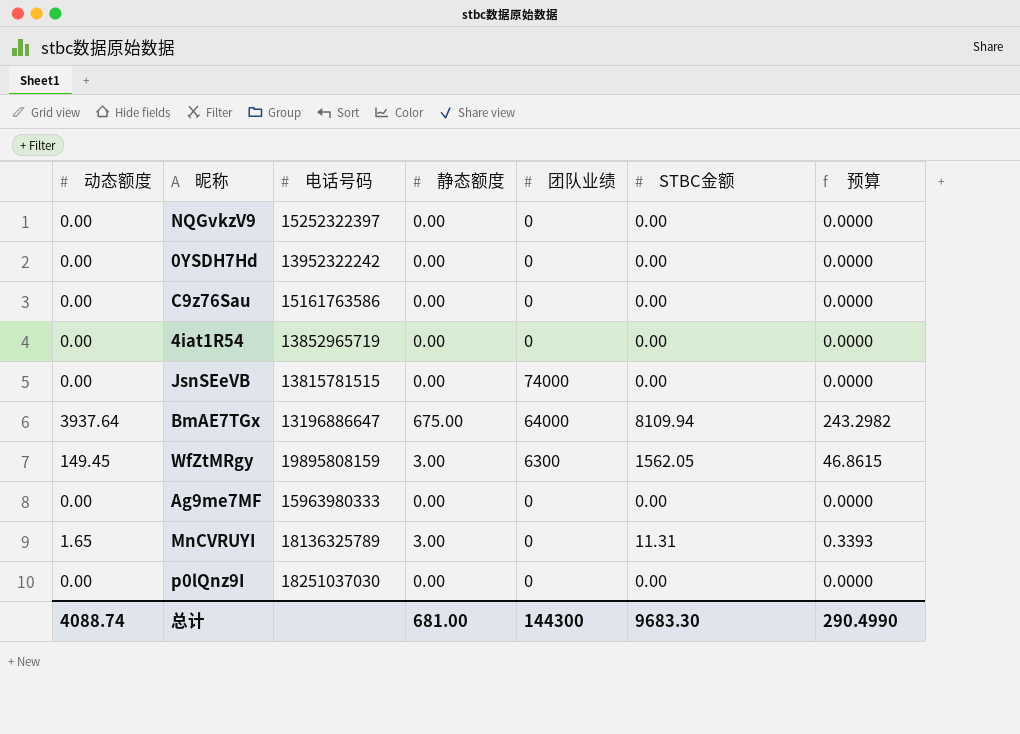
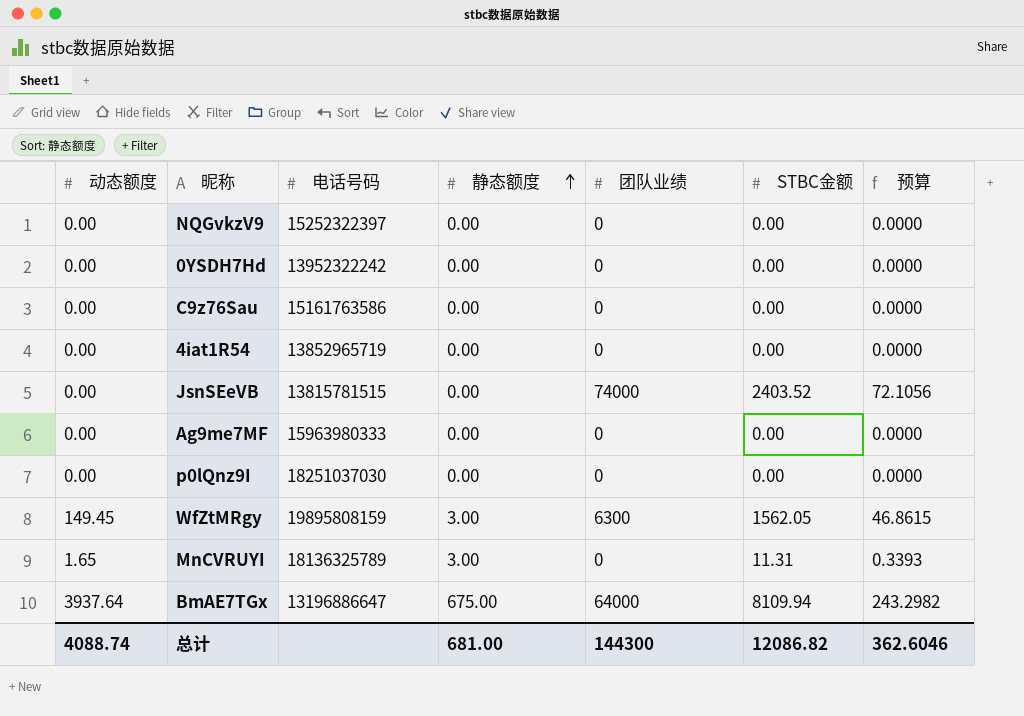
row order: none -> 静态额度 ascending
JsnSEeVB | STBC金额: 0.00 -> 2403.52
JsnSEeVB | 预算: 0.0000 -> 72.1056
总计 | STBC金额: 9683.30 -> 12086.82
总计 | 预算: 290.4990 -> 362.6046

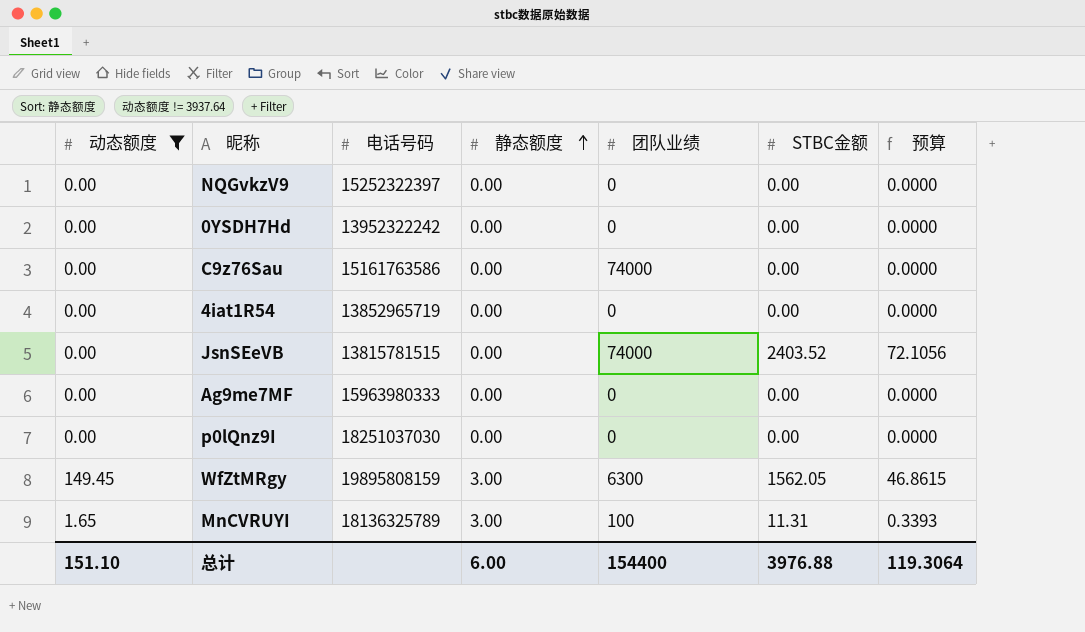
filter: none -> 动态额度 != 3937.64
C9z76Sau | 团队业绩: 0 -> 74000
MnCVRUYI | 团队业绩: 0 -> 100
总计 | 动态额度: 4088.74 -> 151.10
总计 | 静态额度: 681.00 -> 6.00
总计 | 团队业绩: 144300 -> 154400
总计 | STBC金额: 12086.82 -> 3976.88
总计 | 预算: 362.6046 -> 119.3064

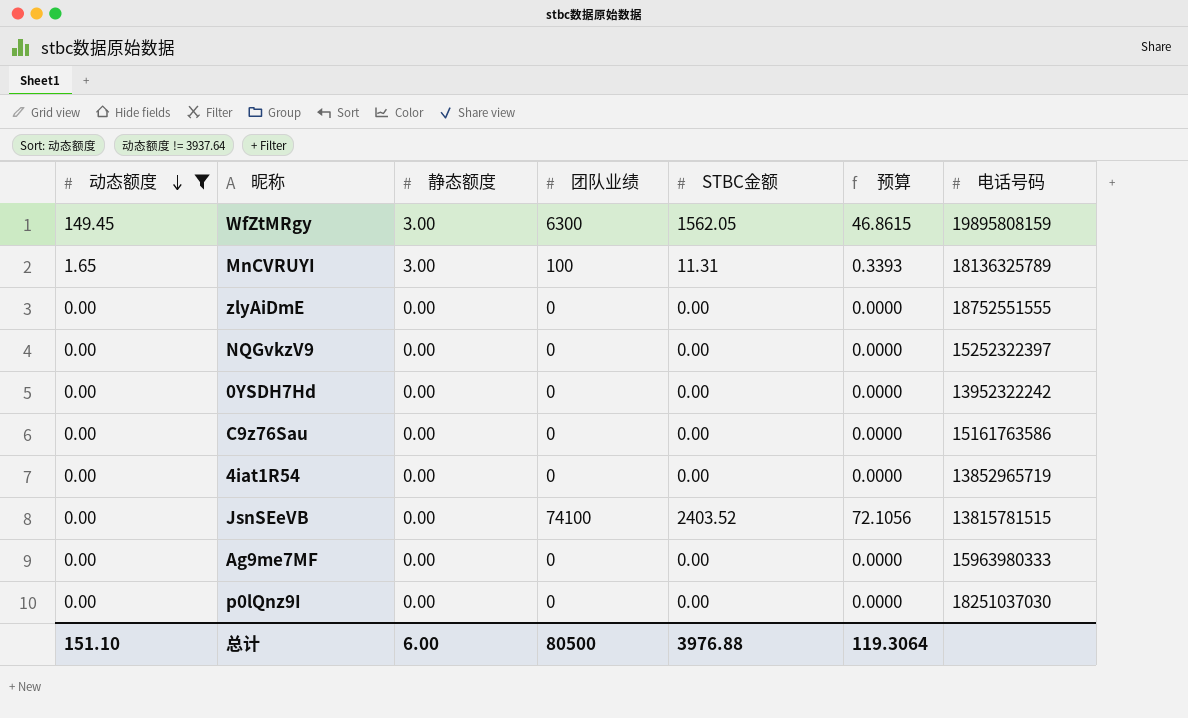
row order: 静态额度 ascending -> 动态额度 descending
column 电话号码 | position: 3 -> 7
row zlyAiDmE: none -> 0.00 | 0.00 | 0 | 0.00 | 0.0000 | 18752551555
C9z76Sau | 团队业绩: 74000 -> 0
JsnSEeVB | 团队业绩: 74000 -> 74100
总计 | 团队业绩: 154400 -> 80500

